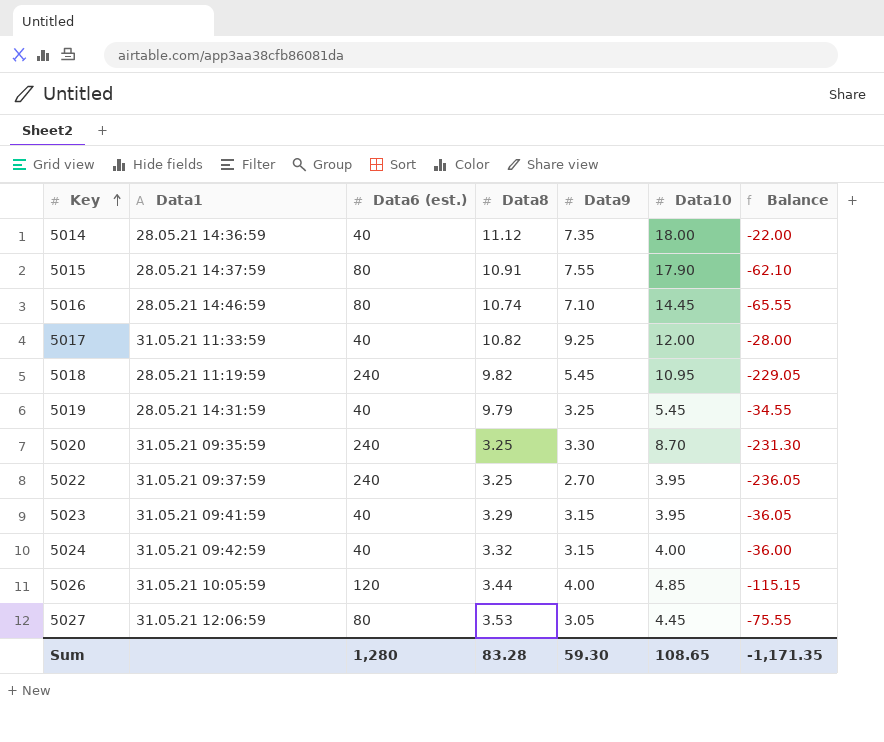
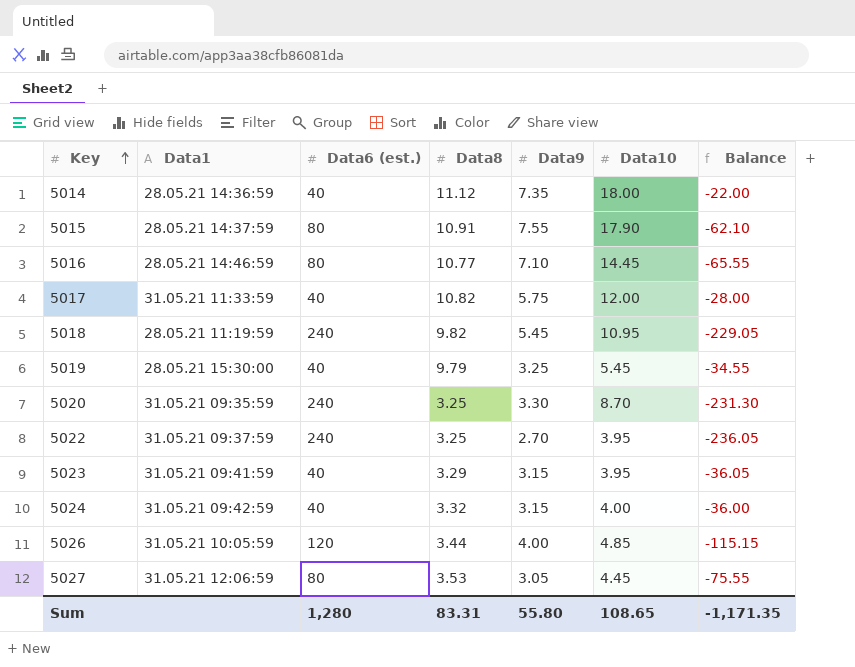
5016 | Data8: 10.74 -> 10.77
5017 | Data9: 9.25 -> 5.75
5019 | Data1: 28.05.21 14:31:59 -> 28.05.21 15:30:00
Sum | Data8: 83.28 -> 83.31
Sum | Data9: 59.30 -> 55.80

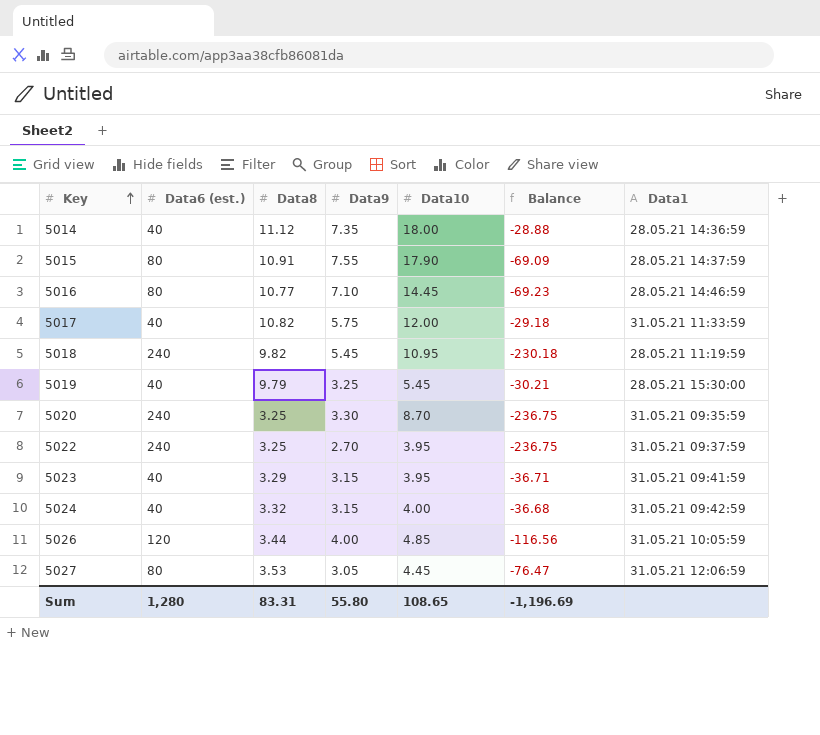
column Balance | formula: [Data10] - [Data6 (est.)] -> [Data8] - [Data6 (est.)]
column Data1 | position: 2 -> 7
Sum | Balance: -1,171.35 -> -1,196.69

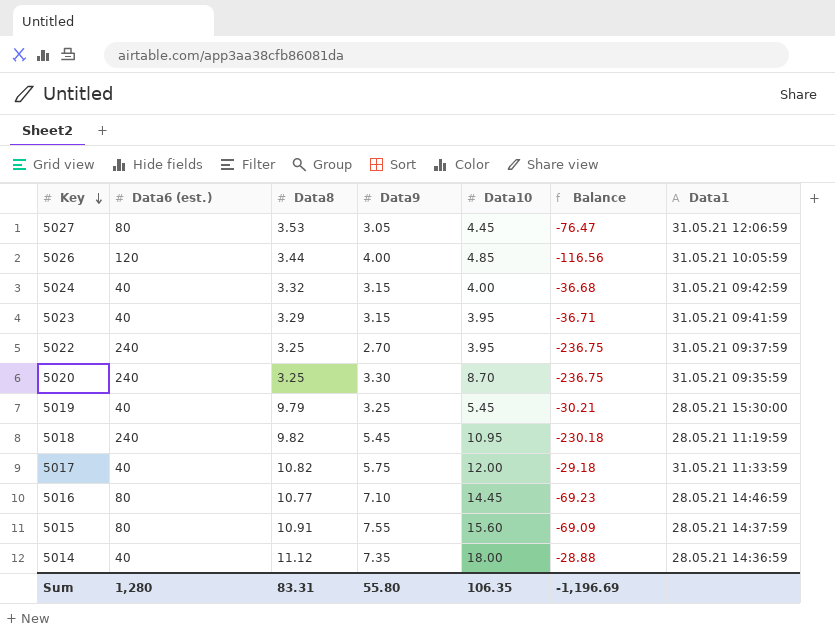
row order: Key ascending -> Key descending
5015 | Data10: 17.90 -> 15.60
Sum | Data10: 108.65 -> 106.35

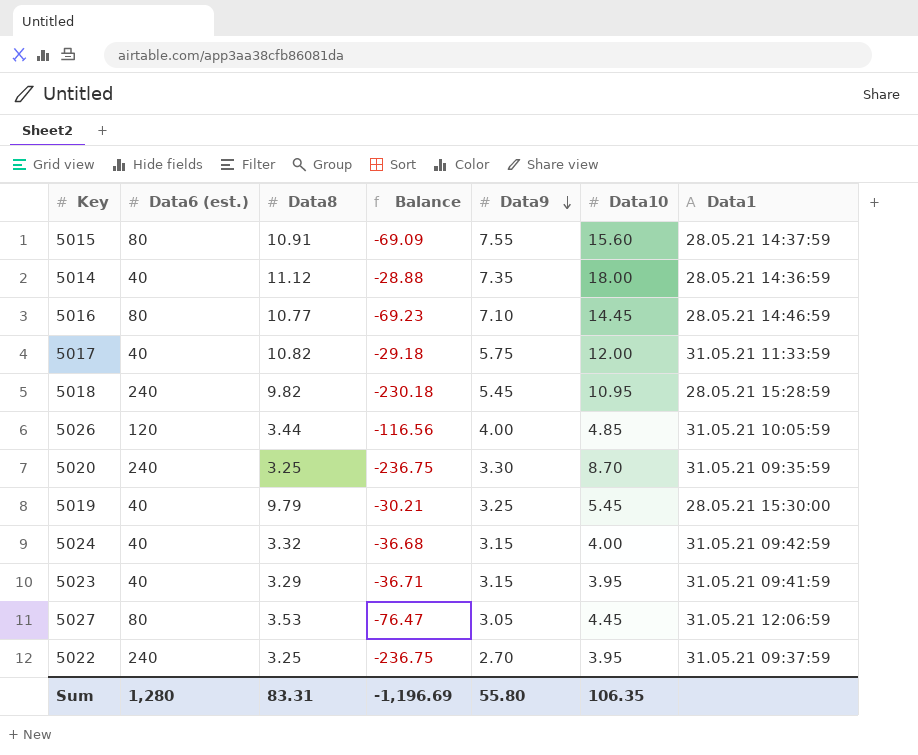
row order: Key descending -> Data9 descending
column Balance | position: 6 -> 4
5018 | Data1: 28.05.21 11:19:59 -> 28.05.21 15:28:59

